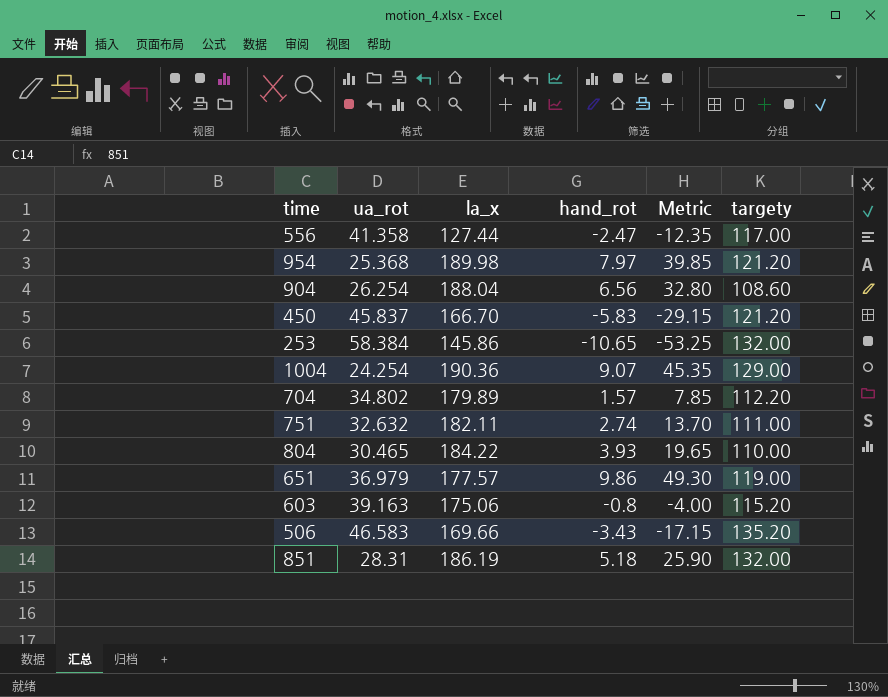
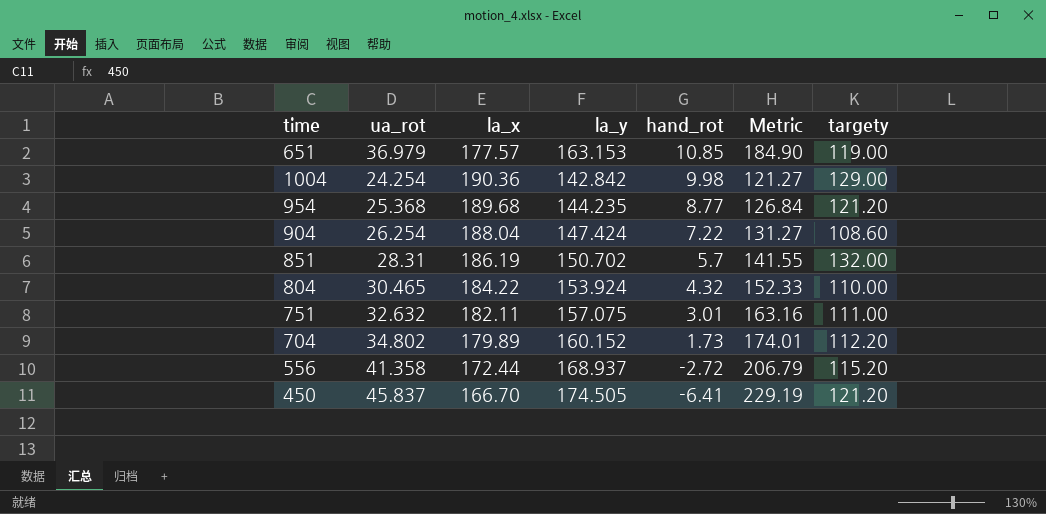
row order: none -> hand_rot descending
column la_y | position: none -> 4
column Metric | formula: [hand_rot] * 5 -> [ua_rot] * 5
row 253: 58.384 | 145.86 | -10.65 | -53.25 | 132.00 -> none
row 603: 39.163 | 175.06 | -0.8 | -4.00 | 115.20 -> none
row 506: 46.583 | 169.66 | -3.43 | -17.15 | 135.20 -> none
651 | hand_rot: 9.86 -> 10.85
1004 | hand_rot: 9.07 -> 9.98
954 | la_x: 189.98 -> 189.68
954 | hand_rot: 7.97 -> 8.77
904 | hand_rot: 6.56 -> 7.22
851 | hand_rot: 5.18 -> 5.7
804 | hand_rot: 3.93 -> 4.32
751 | hand_rot: 2.74 -> 3.01
704 | hand_rot: 1.57 -> 1.73
556 | la_x: 127.44 -> 172.44
556 | hand_rot: -2.47 -> -2.72
556 | targety: 117.00 -> 115.20
450 | hand_rot: -5.83 -> -6.41

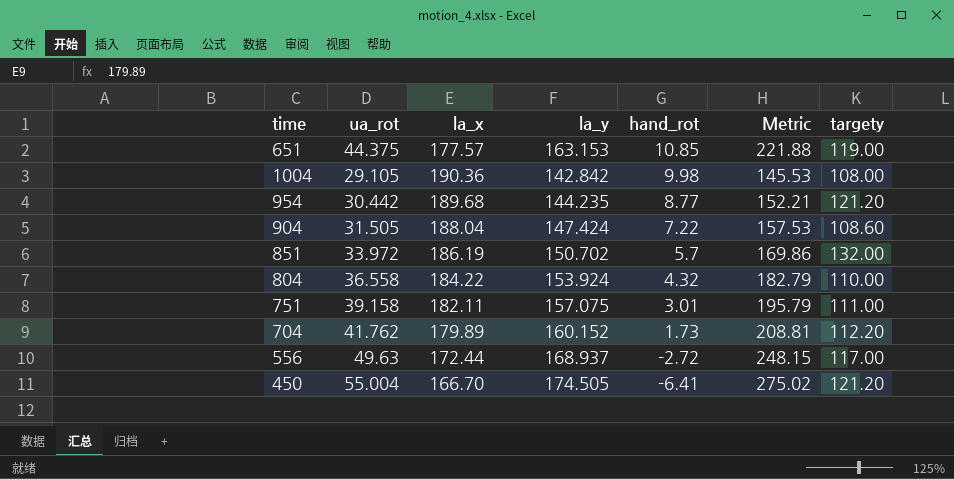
651 | ua_rot: 36.979 -> 44.375
651 | Metric: 184.90 -> 221.88
1004 | ua_rot: 24.254 -> 29.105
1004 | Metric: 121.27 -> 145.53
1004 | targety: 129.00 -> 108.00
954 | ua_rot: 25.368 -> 30.442
954 | Metric: 126.84 -> 152.21
904 | ua_rot: 26.254 -> 31.505
904 | Metric: 131.27 -> 157.53
851 | ua_rot: 28.31 -> 33.972
851 | Metric: 141.55 -> 169.86
804 | ua_rot: 30.465 -> 36.558
804 | Metric: 152.33 -> 182.79
751 | ua_rot: 32.632 -> 39.158
751 | Metric: 163.16 -> 195.79
704 | ua_rot: 34.802 -> 41.762
704 | Metric: 174.01 -> 208.81
556 | ua_rot: 41.358 -> 49.63
556 | Metric: 206.79 -> 248.15
556 | targety: 115.20 -> 117.00
450 | ua_rot: 45.837 -> 55.004
450 | Metric: 229.19 -> 275.02

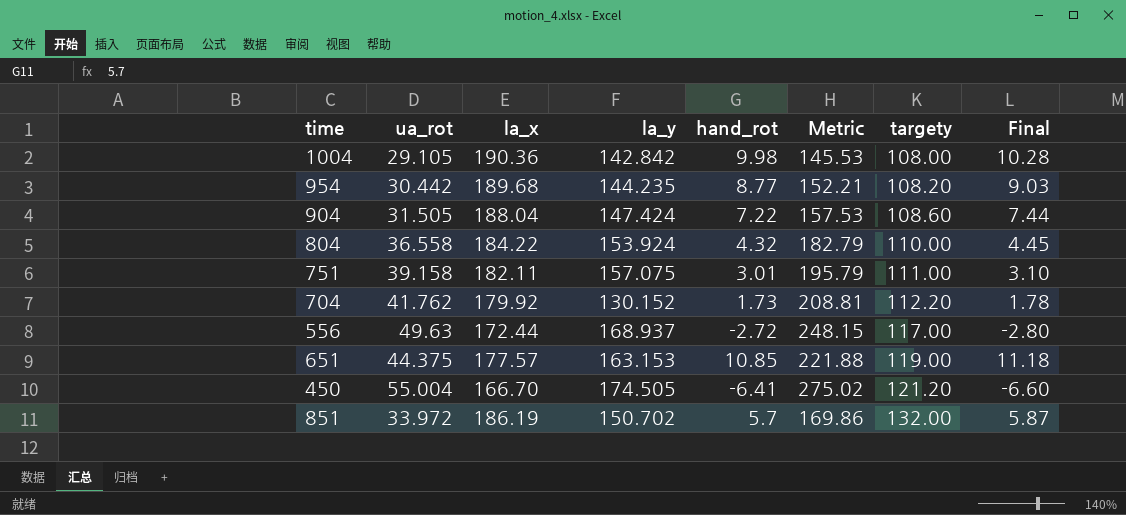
row order: hand_rot descending -> targety ascending
column Final | formula: none -> [hand_rot] * 1.03
954 | targety: 121.20 -> 108.20
704 | la_x: 179.89 -> 179.92
704 | la_y: 160.152 -> 130.152

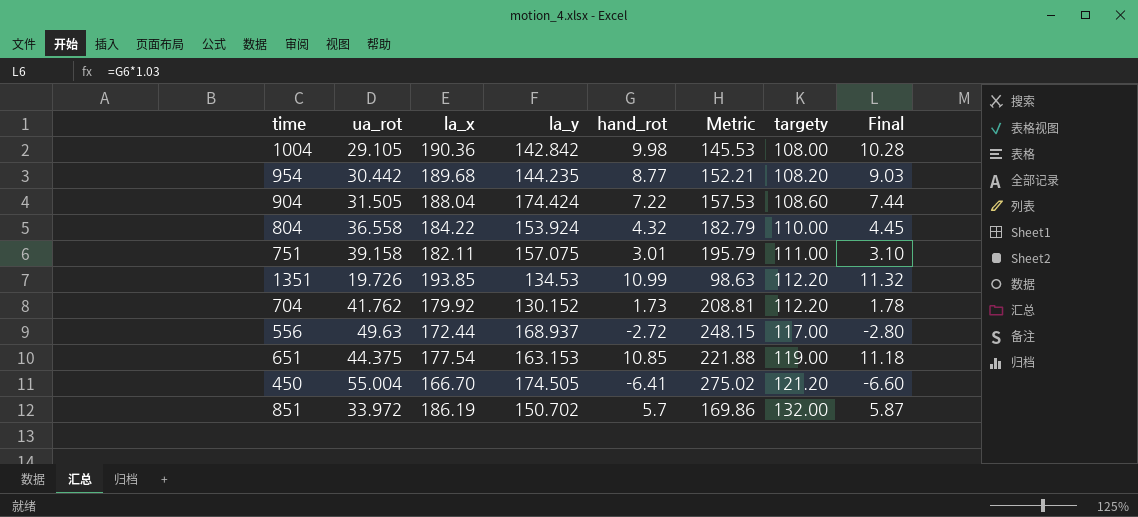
904 | la_y: 147.424 -> 174.424
row 1351: none -> 19.726 | 193.85 | 134.53 | 10.99 | 98.63 | 112.20 | 11.32
651 | la_x: 177.57 -> 177.54

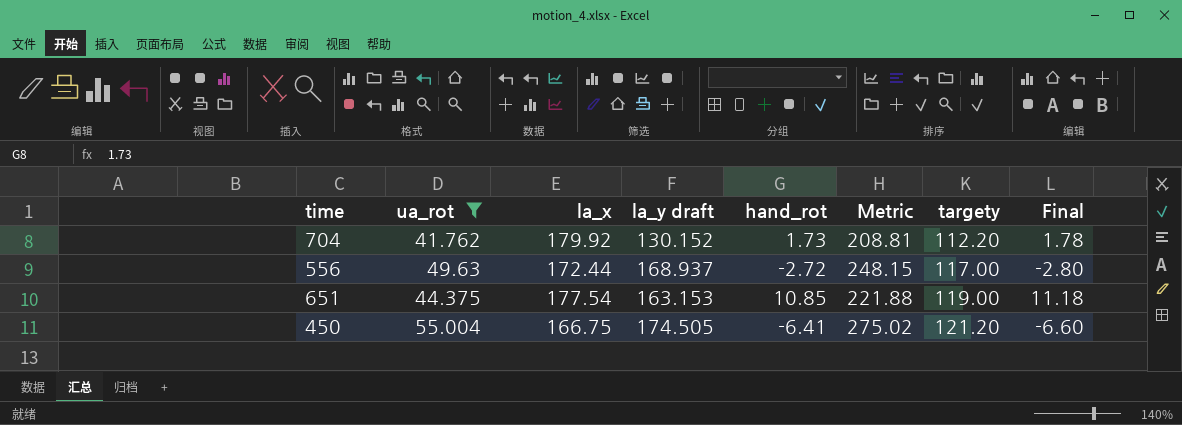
filter: none -> ua_rot >= 41.762
column name: la_y -> la_y draft
450 | la_x: 166.70 -> 166.75

